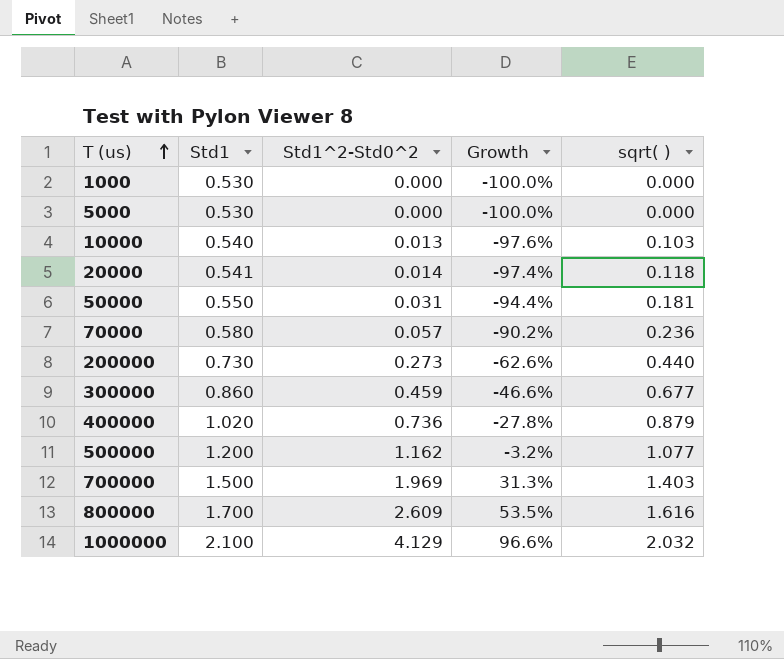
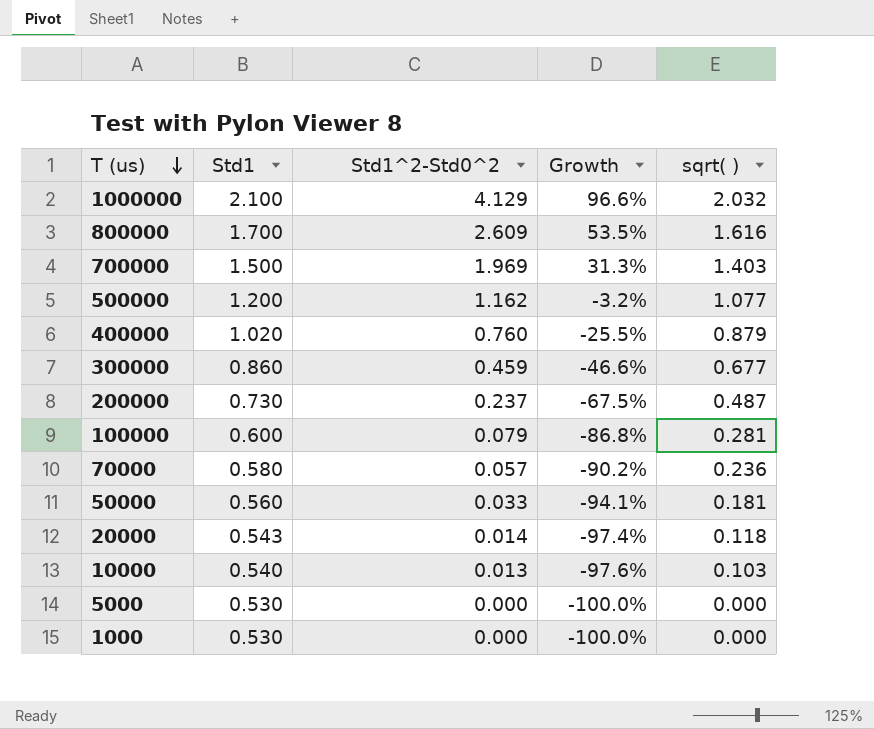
row order: T (us) ascending -> T (us) descending
400000 | Std1^2-Std0^2: 0.736 -> 0.760
400000 | Growth: -27.8% -> -25.5%
200000 | Std1^2-Std0^2: 0.273 -> 0.237
200000 | Growth: -62.6% -> -67.5%
200000 | sqrt( ): 0.440 -> 0.487
row 100000: none -> 0.600 | 0.079 | -86.8% | 0.281
50000 | Std1: 0.550 -> 0.560
50000 | Std1^2-Std0^2: 0.031 -> 0.033
50000 | Growth: -94.4% -> -94.1%
20000 | Std1: 0.541 -> 0.543

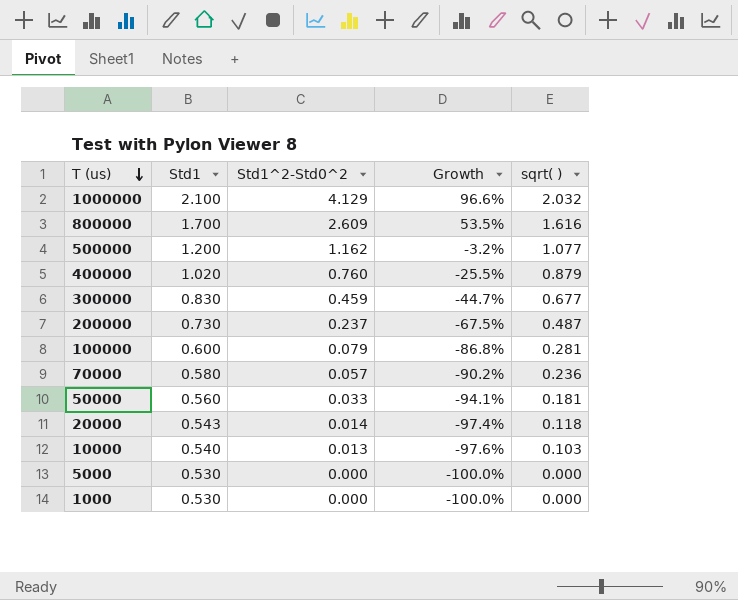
row 700000: 1.500 | 1.969 | 31.3% | 1.403 -> none
300000 | Std1: 0.860 -> 0.830
300000 | Growth: -46.6% -> -44.7%

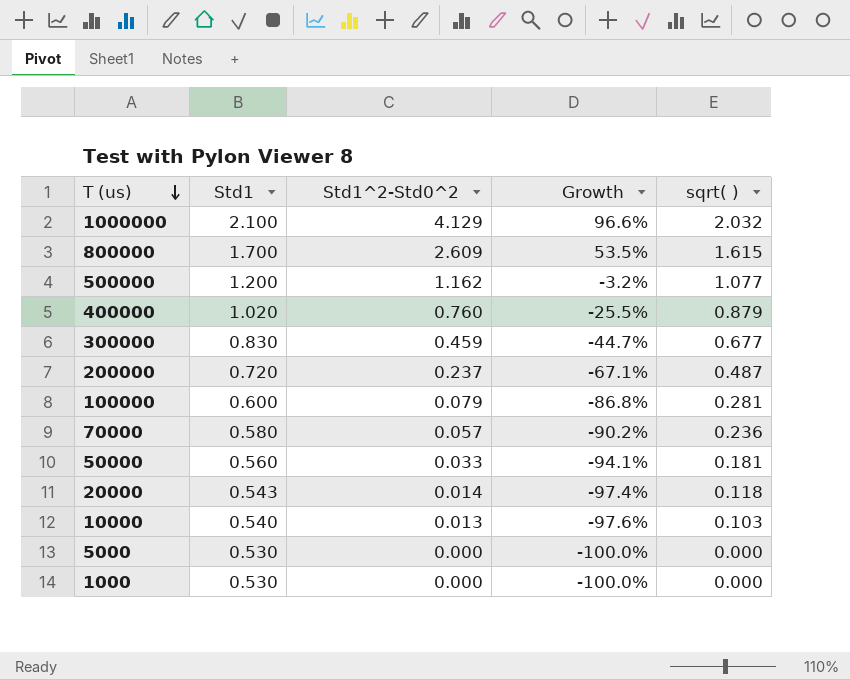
800000 | sqrt( ): 1.616 -> 1.615
200000 | Std1: 0.730 -> 0.720
200000 | Growth: -67.5% -> -67.1%

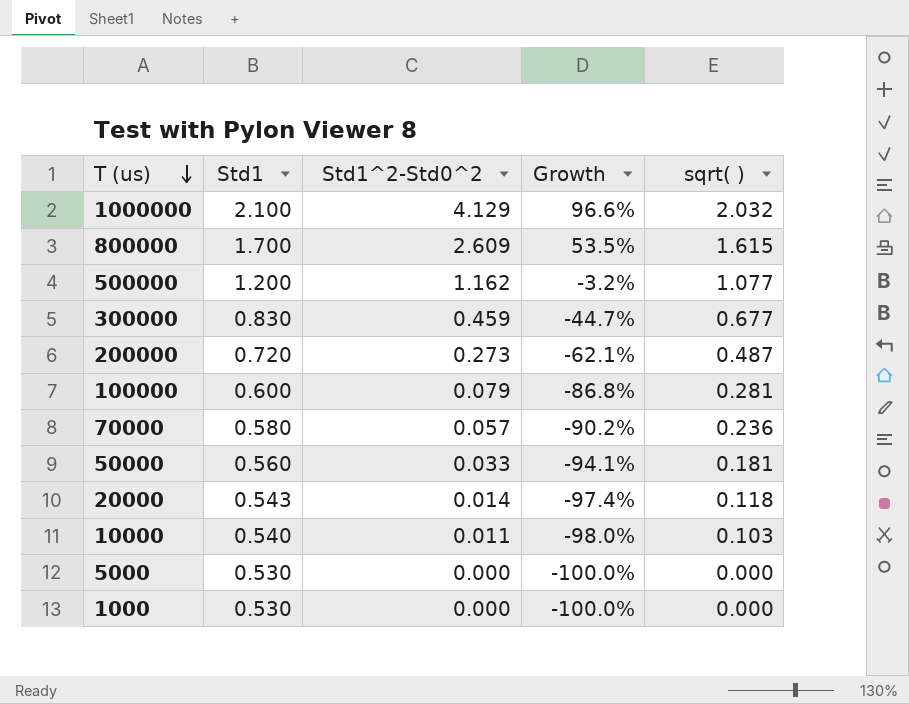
row 400000: 1.020 | 0.760 | -25.5% | 0.879 -> none
200000 | Std1^2-Std0^2: 0.237 -> 0.273
200000 | Growth: -67.1% -> -62.1%
10000 | Std1^2-Std0^2: 0.013 -> 0.011
10000 | Growth: -97.6% -> -98.0%

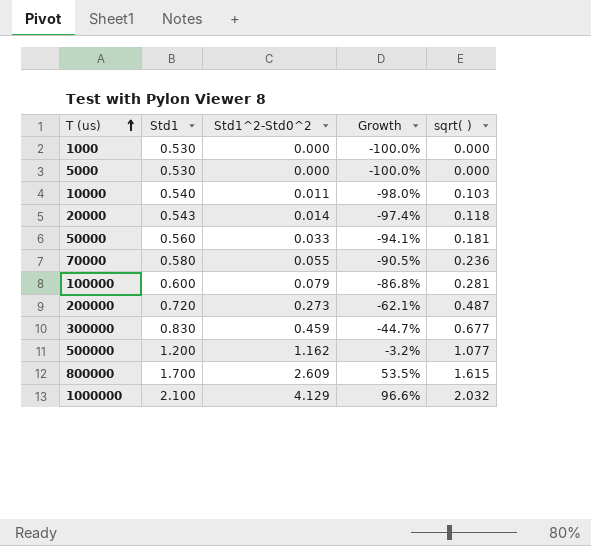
row order: T (us) descending -> T (us) ascending
70000 | Std1^2-Std0^2: 0.057 -> 0.055
70000 | Growth: -90.2% -> -90.5%

